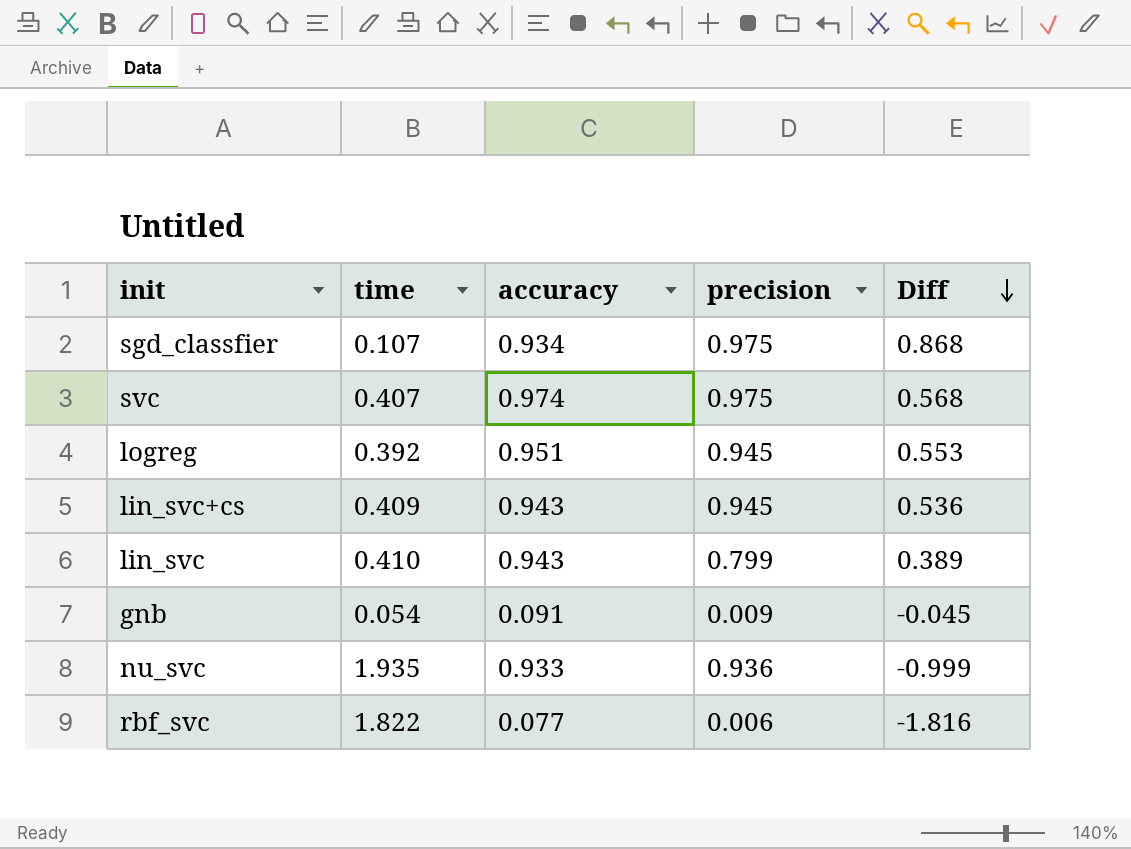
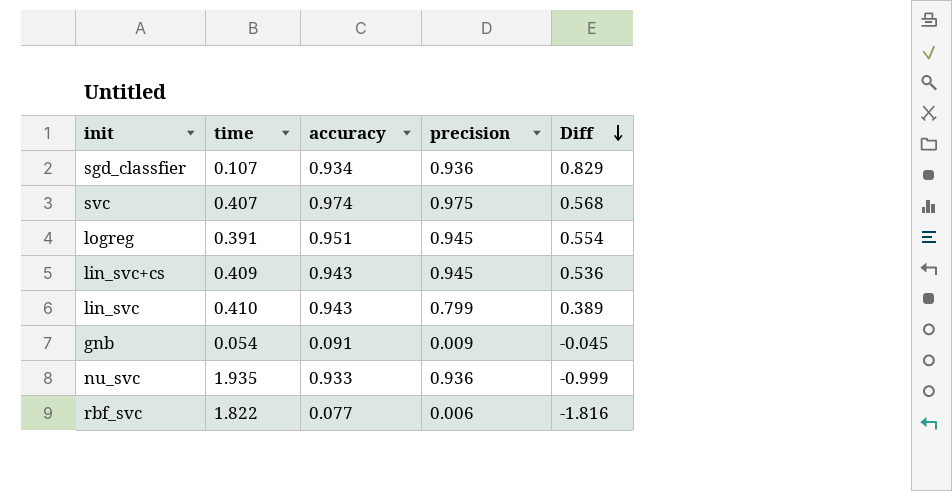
sgd_classfier | precision: 0.975 -> 0.936
sgd_classfier | Diff: 0.868 -> 0.829
logreg | time: 0.392 -> 0.391
logreg | Diff: 0.553 -> 0.554

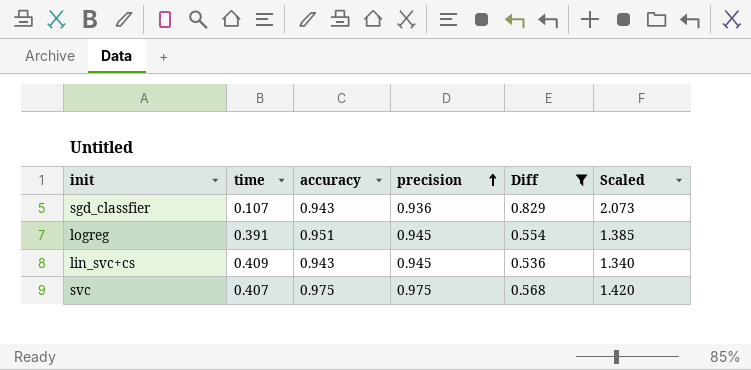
filter: none -> Diff >= 0.536
row order: Diff descending -> precision ascending
column Scaled | formula: none -> [Diff] * 2.5
sgd_classfier | accuracy: 0.934 -> 0.943
svc | accuracy: 0.974 -> 0.975

